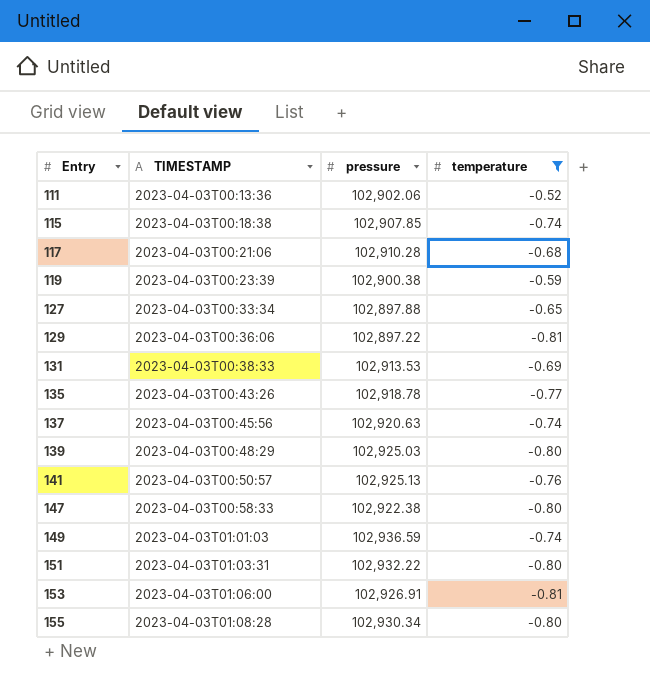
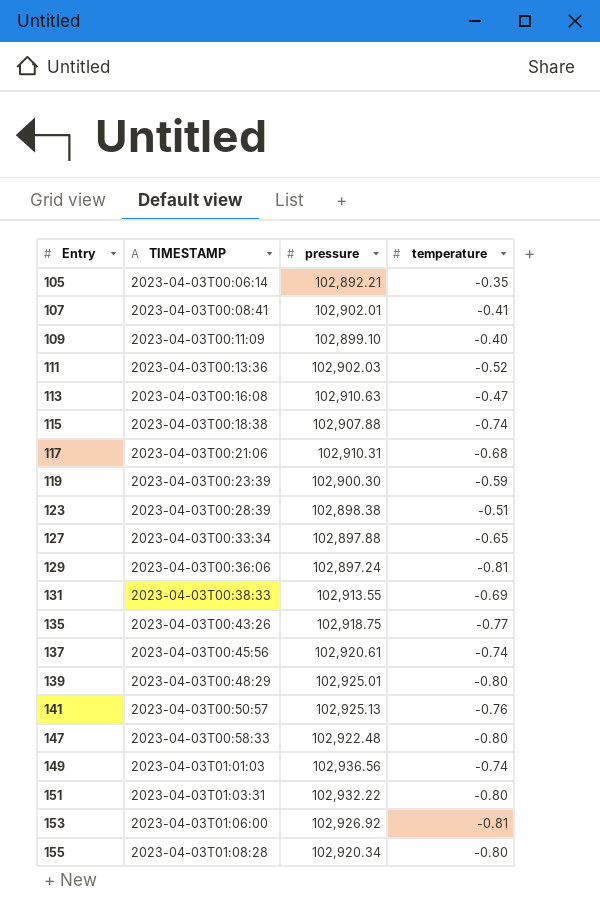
filter: temperature <= -0.52 -> none
111 | pressure: 102,902.06 -> 102,902.03
115 | pressure: 102,907.85 -> 102,907.88
117 | pressure: 102,910.28 -> 102,910.31
119 | pressure: 102,900.38 -> 102,900.30
129 | pressure: 102,897.22 -> 102,897.24
131 | pressure: 102,913.53 -> 102,913.55
135 | pressure: 102,918.78 -> 102,918.75
137 | pressure: 102,920.63 -> 102,920.61
139 | pressure: 102,925.03 -> 102,925.01
147 | pressure: 102,922.38 -> 102,922.48
149 | pressure: 102,936.59 -> 102,936.56
153 | pressure: 102,926.91 -> 102,926.92
155 | pressure: 102,930.34 -> 102,920.34

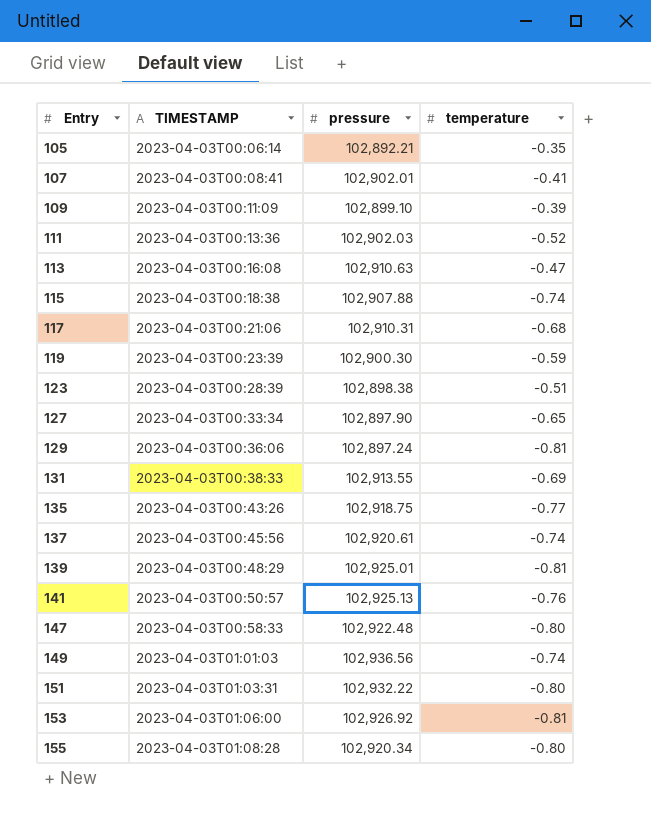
109 | temperature: -0.40 -> -0.39
127 | pressure: 102,897.88 -> 102,897.90
139 | temperature: -0.80 -> -0.81

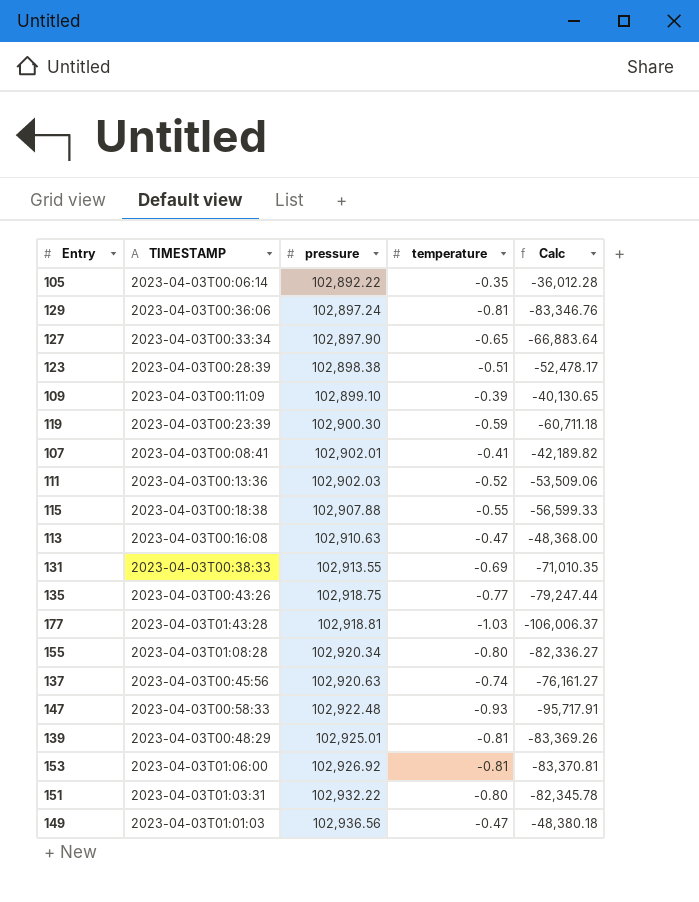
row order: Entry ascending -> pressure ascending
column Calc | formula: none -> [pressure] * [temperature]
row 117: 2023-04-03T00:21:06 | 102,910.31 | -0.68 -> none
row 141: 2023-04-03T00:50:57 | 102,925.13 | -0.76 -> none
105 | pressure: 102,892.21 -> 102,892.22
115 | temperature: -0.74 -> -0.55
row 177: none -> 2023-04-03T01:43:28 | 102,918.81 | -1.03 | -106,006.37
137 | pressure: 102,920.61 -> 102,920.63
147 | temperature: -0.80 -> -0.93
149 | temperature: -0.74 -> -0.47

